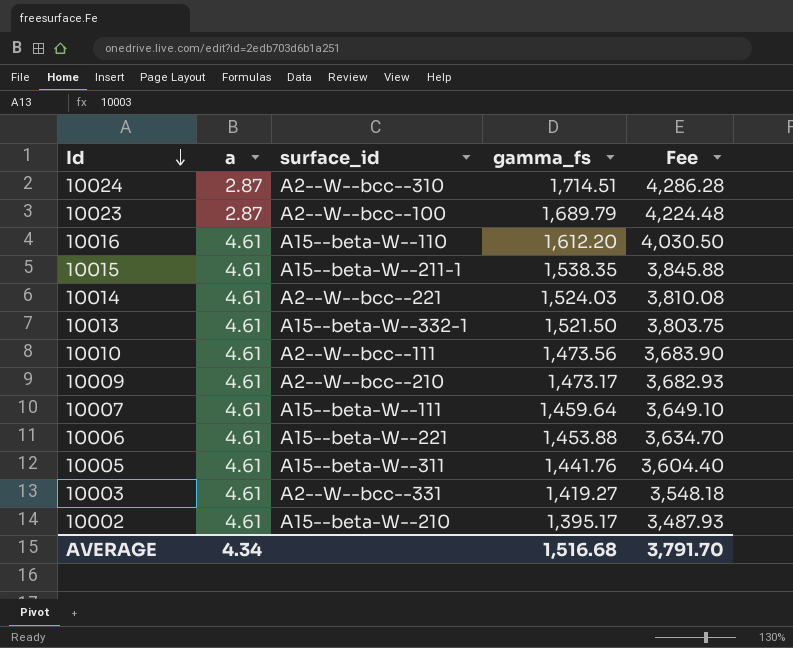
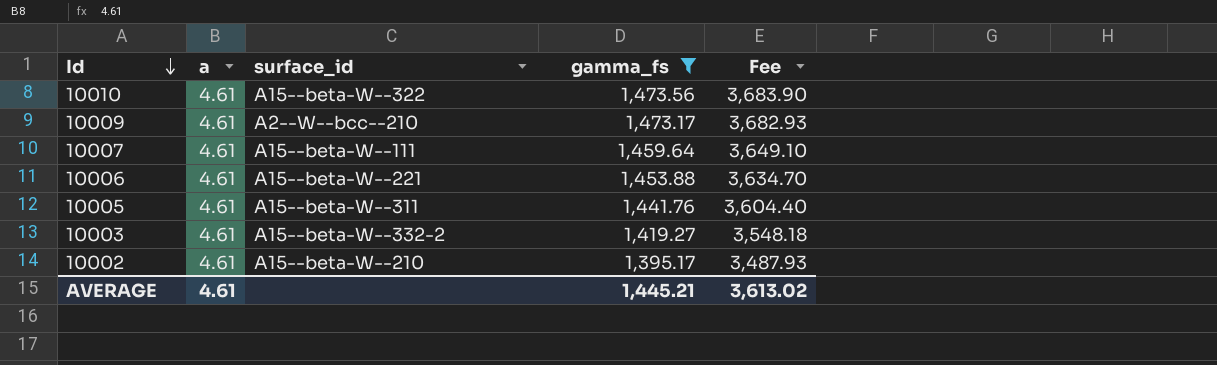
filter: none -> gamma_fs <= 1,473.56
10010 | surface_id: A2--W--bcc--111 -> A15--beta-W--322
10003 | surface_id: A2--W--bcc--331 -> A15--beta-W--332-2
AVERAGE | a: 4.34 -> 4.61
AVERAGE | gamma_fs: 1,516.68 -> 1,445.21
AVERAGE | Fee: 3,791.70 -> 3,613.02

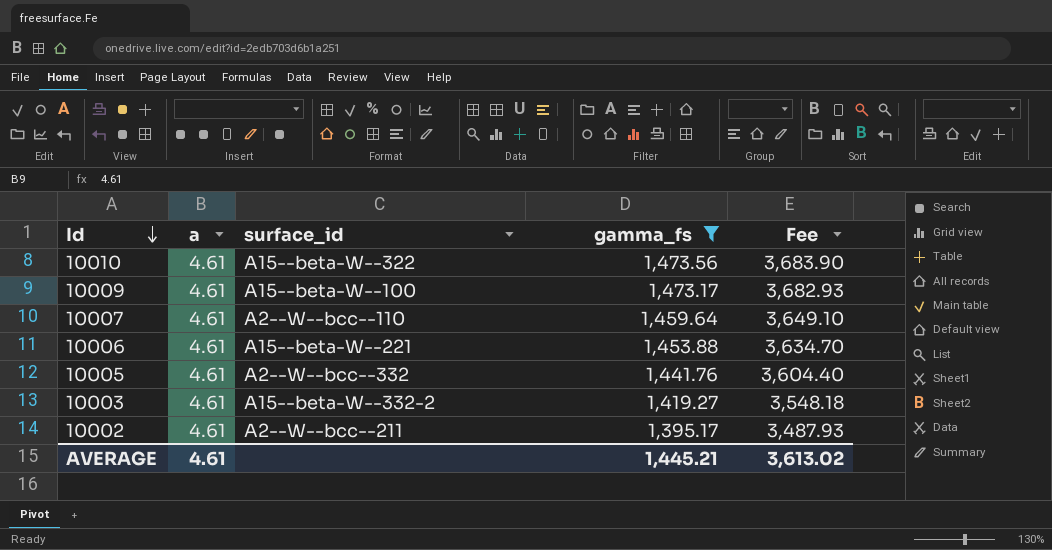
10009 | surface_id: A2--W--bcc--210 -> A15--beta-W--100
10007 | surface_id: A15--beta-W--111 -> A2--W--bcc--110
10005 | surface_id: A15--beta-W--311 -> A2--W--bcc--332
10002 | surface_id: A15--beta-W--210 -> A2--W--bcc--211

